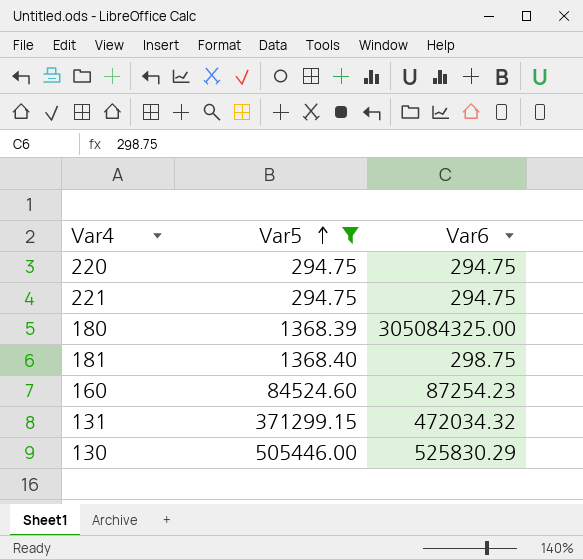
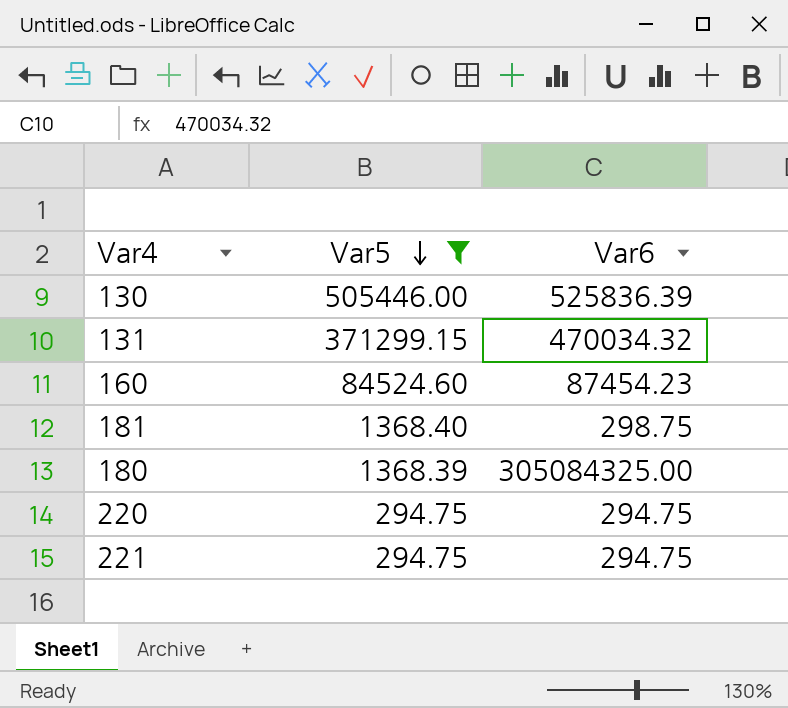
row order: Var5 ascending -> Var5 descending
130 | Var6: 525830.29 -> 525836.39
131 | Var6: 472034.32 -> 470034.32
160 | Var6: 87254.23 -> 87454.23

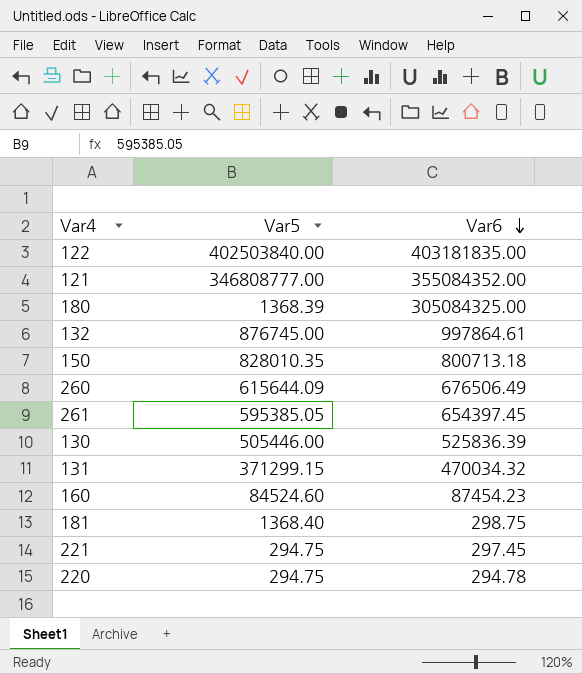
filter: Var5 <= 505446.00 -> none
row order: Var5 descending -> Var6 descending
221 | Var6: 294.75 -> 297.45
220 | Var6: 294.75 -> 294.78

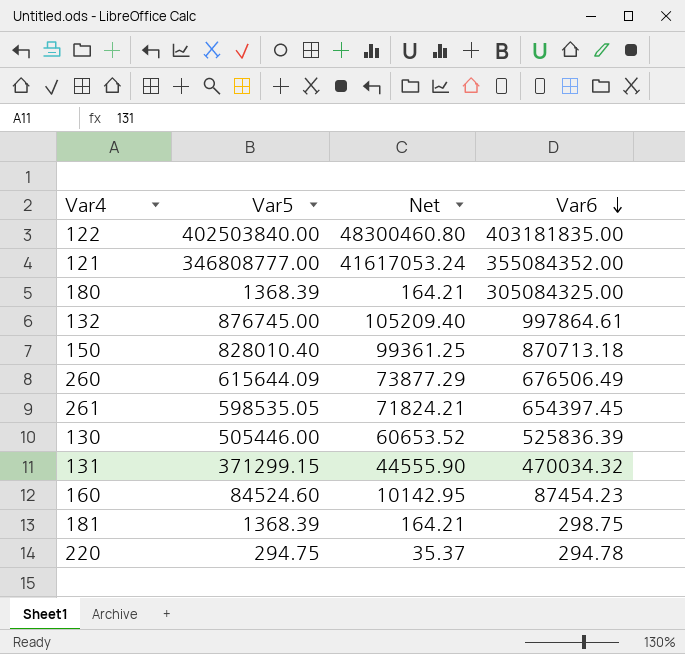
column Net | formula: none -> [Var5] * 0.12
row 221: 294.75 | 297.45 -> none
150 | Var5: 828010.35 -> 828010.40
150 | Var6: 800713.18 -> 870713.18
261 | Var5: 595385.05 -> 598535.05
181 | Var5: 1368.40 -> 1368.39

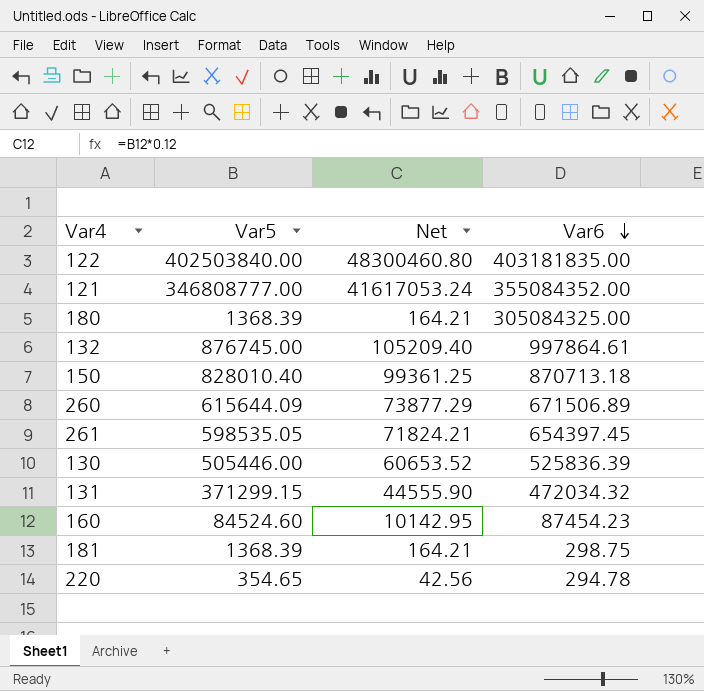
260 | Var6: 676506.49 -> 671506.89
131 | Var6: 470034.32 -> 472034.32
220 | Var5: 294.75 -> 354.65
220 | Net: 35.37 -> 42.56

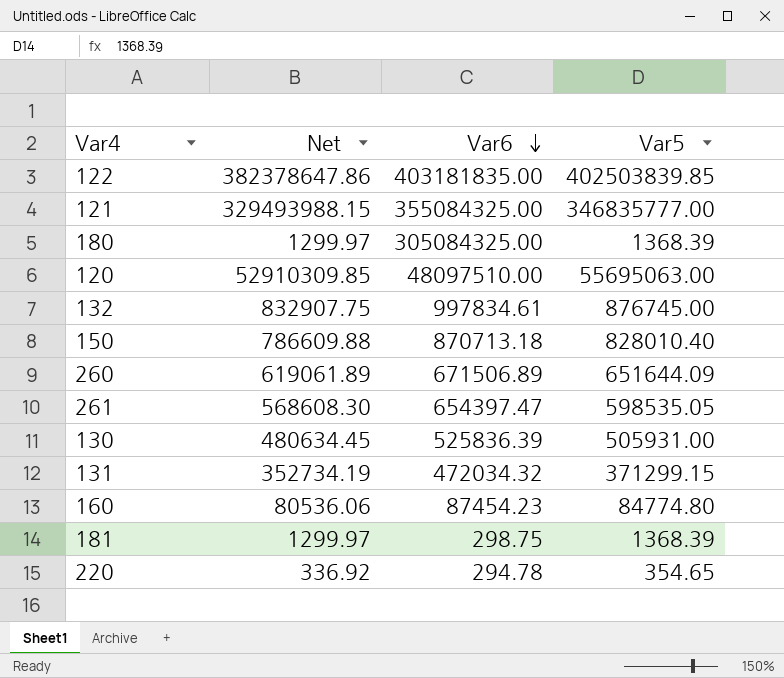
column Net | formula: [Var5] * 0.12 -> [Var5] * 0.95
column Var5 | position: 2 -> 4
122 | Var5: 402503840.00 -> 402503839.85
121 | Var6: 355084352.00 -> 355084325.00
121 | Var5: 346808777.00 -> 346835777.00
row 120: none -> 52910309.85 | 48097510.00 | 55695063.00
132 | Var6: 997864.61 -> 997834.61
260 | Var5: 615644.09 -> 651644.09
261 | Var6: 654397.45 -> 654397.47
130 | Var5: 505446.00 -> 505931.00
160 | Var5: 84524.60 -> 84774.80

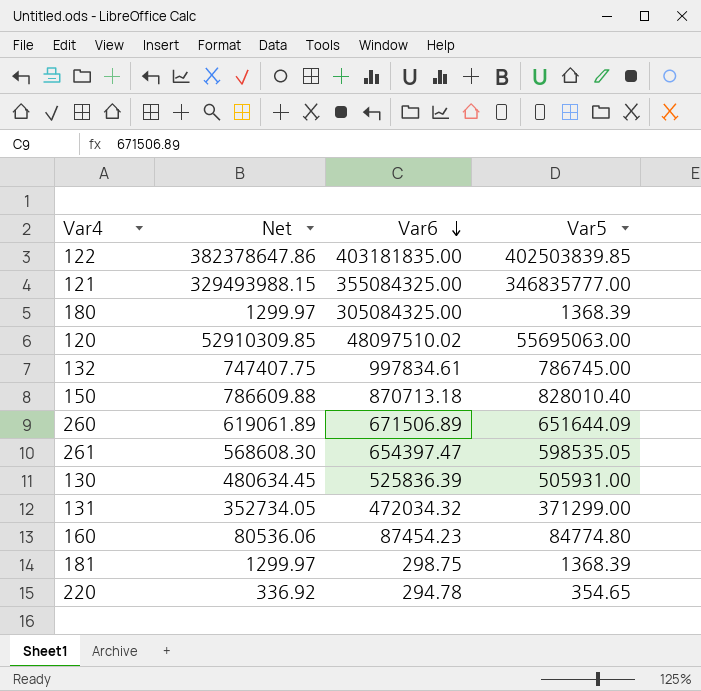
120 | Var6: 48097510.00 -> 48097510.02
132 | Net: 832907.75 -> 747407.75
132 | Var5: 876745.00 -> 786745.00
131 | Net: 352734.19 -> 352734.05
131 | Var5: 371299.15 -> 371299.00

